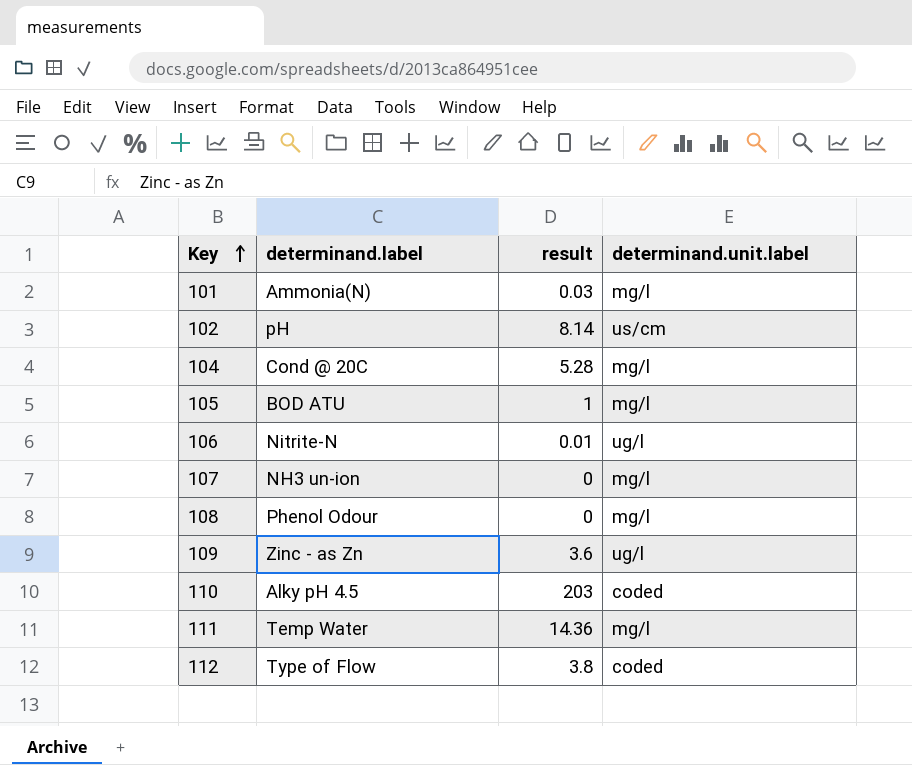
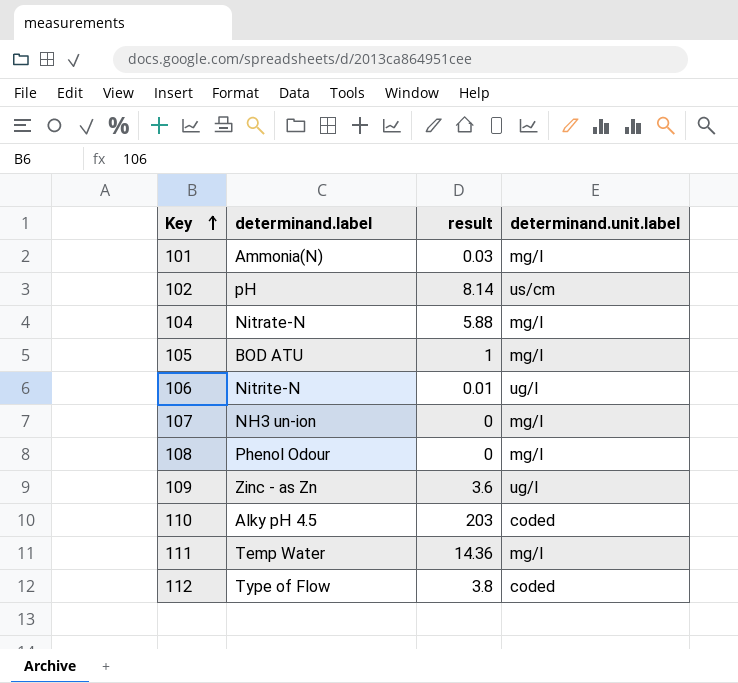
104 | determinand.label: Cond @ 20C -> Nitrate-N
104 | result: 5.28 -> 5.88

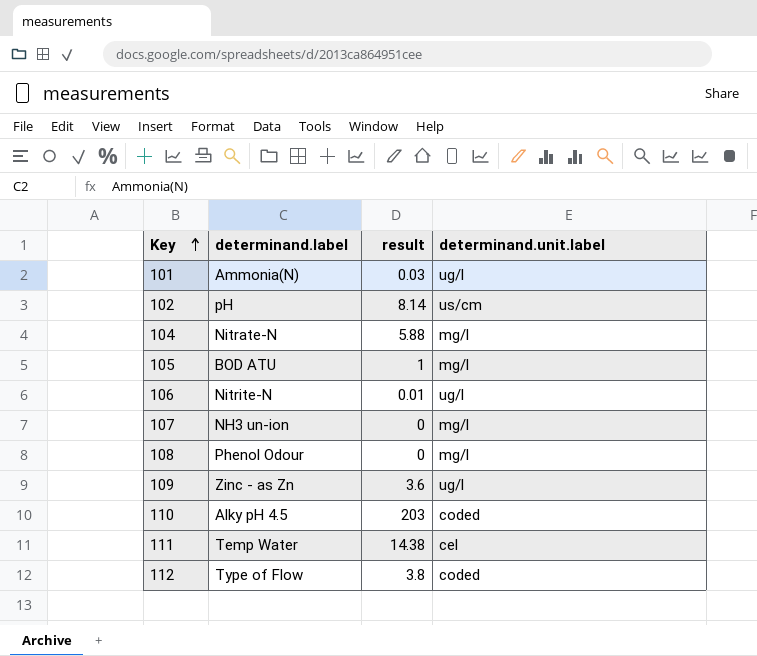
101 | determinand.unit.label: mg/l -> ug/l
111 | result: 14.36 -> 14.38
111 | determinand.unit.label: mg/l -> cel

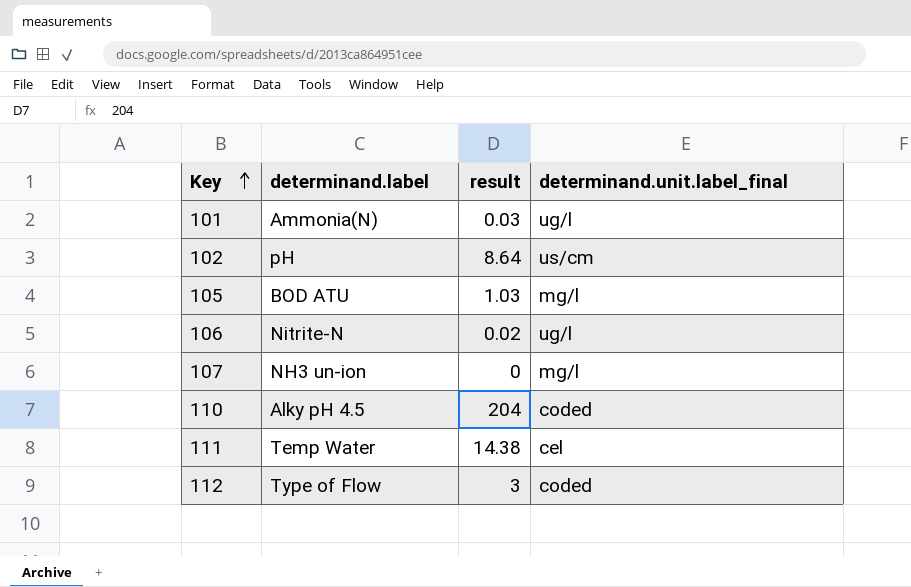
column name: determinand.unit.label -> determinand.unit.label_final
row 104: Nitrate-N | 5.88 | mg/l -> none
row 108: Phenol Odour | 0 | mg/l -> none
row 109: Zinc - as Zn | 3.6 | ug/l -> none
102 | result: 8.14 -> 8.64
105 | result: 1 -> 1.03
106 | result: 0.01 -> 0.02
110 | result: 203 -> 204
112 | result: 3.8 -> 3

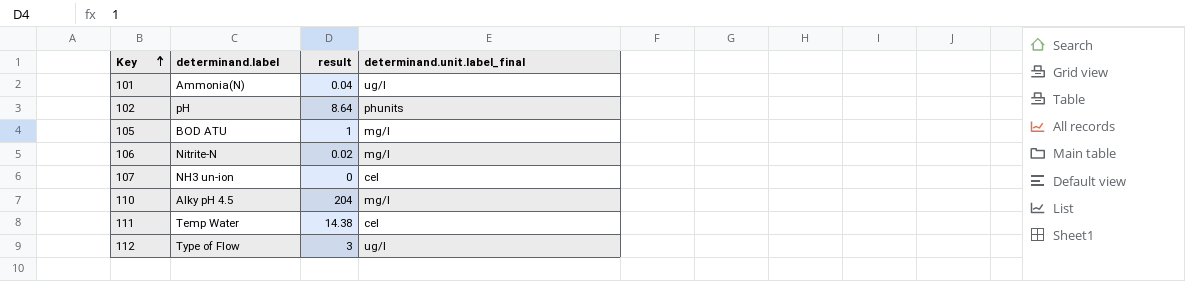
101 | result: 0.03 -> 0.04
102 | determinand.unit.label_final: us/cm -> phunits
105 | result: 1.03 -> 1
106 | determinand.unit.label_final: ug/l -> mg/l
107 | determinand.unit.label_final: mg/l -> cel
110 | determinand.unit.label_final: coded -> mg/l
112 | determinand.unit.label_final: coded -> ug/l

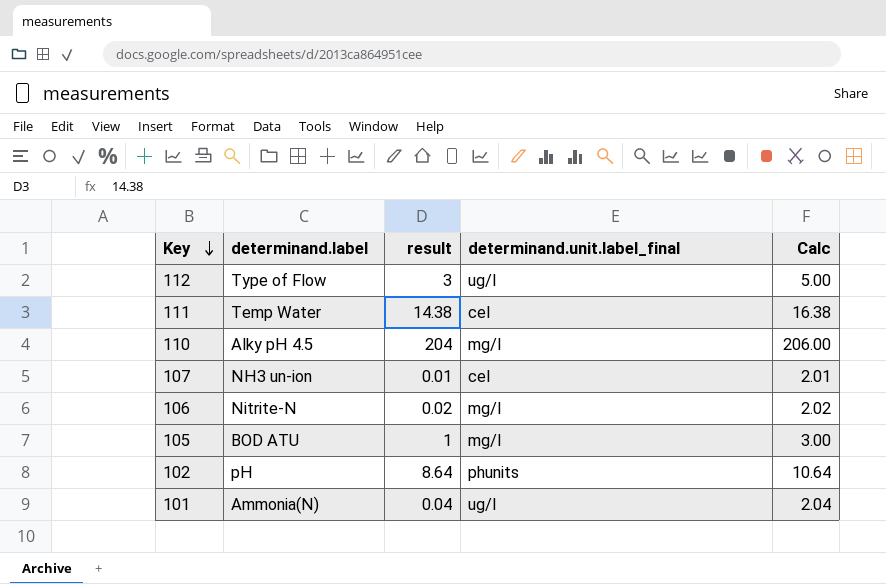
row order: Key ascending -> Key descending
column Calc | formula: none -> [result] + 2
107 | result: 0 -> 0.01

